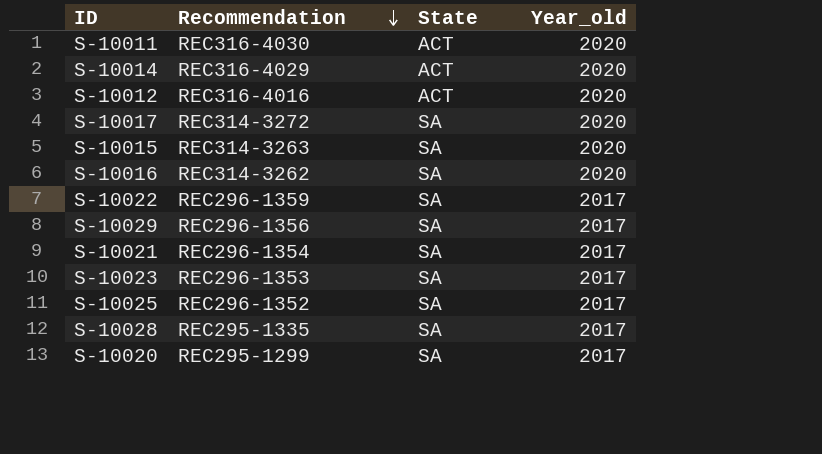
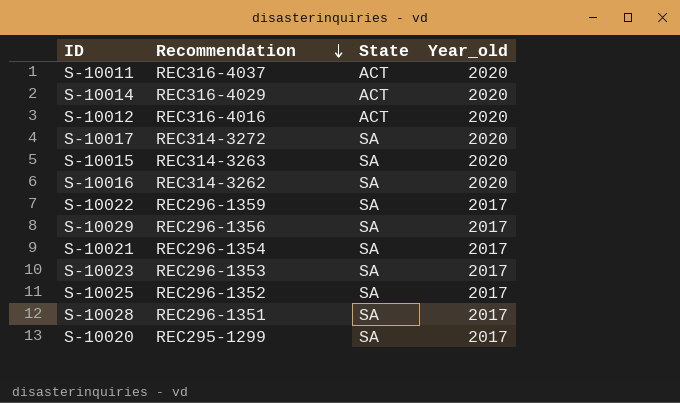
S-10011 | Recommendation: REC316-4030 -> REC316-4037
S-10028 | Recommendation: REC295-1335 -> REC296-1351

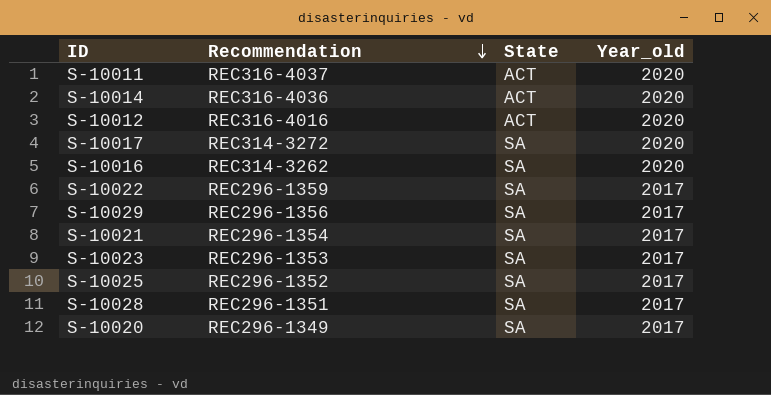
row S-10015: REC314-3263 | SA | 2020 -> none
S-10014 | Recommendation: REC316-4029 -> REC316-4036
S-10020 | Recommendation: REC295-1299 -> REC296-1349

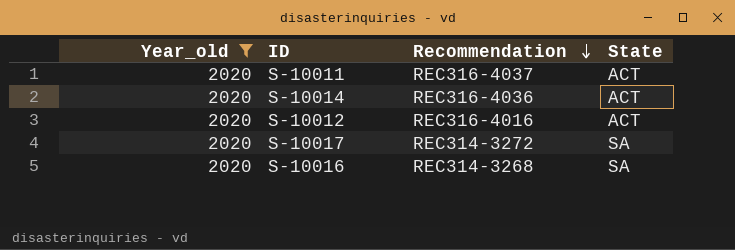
filter: none -> Year_old = 2020
column Year_old | position: 4 -> 1
S-10016 | Recommendation: REC314-3262 -> REC314-3268

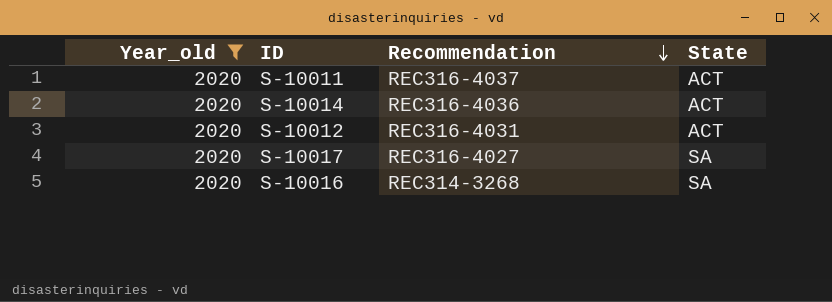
S-10012 | Recommendation: REC316-4016 -> REC316-4031
S-10017 | Recommendation: REC314-3272 -> REC316-4027

